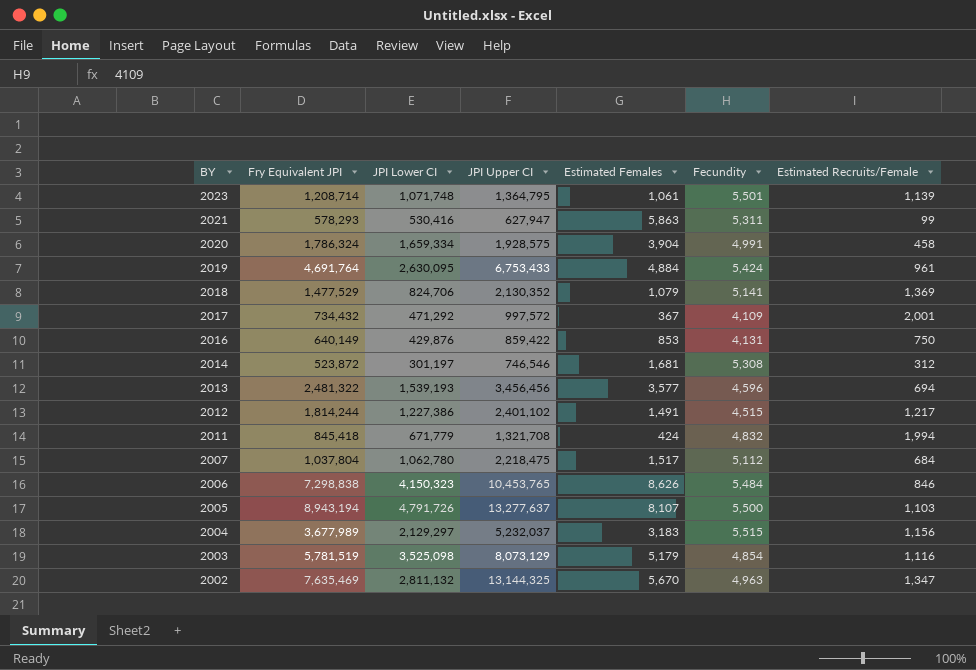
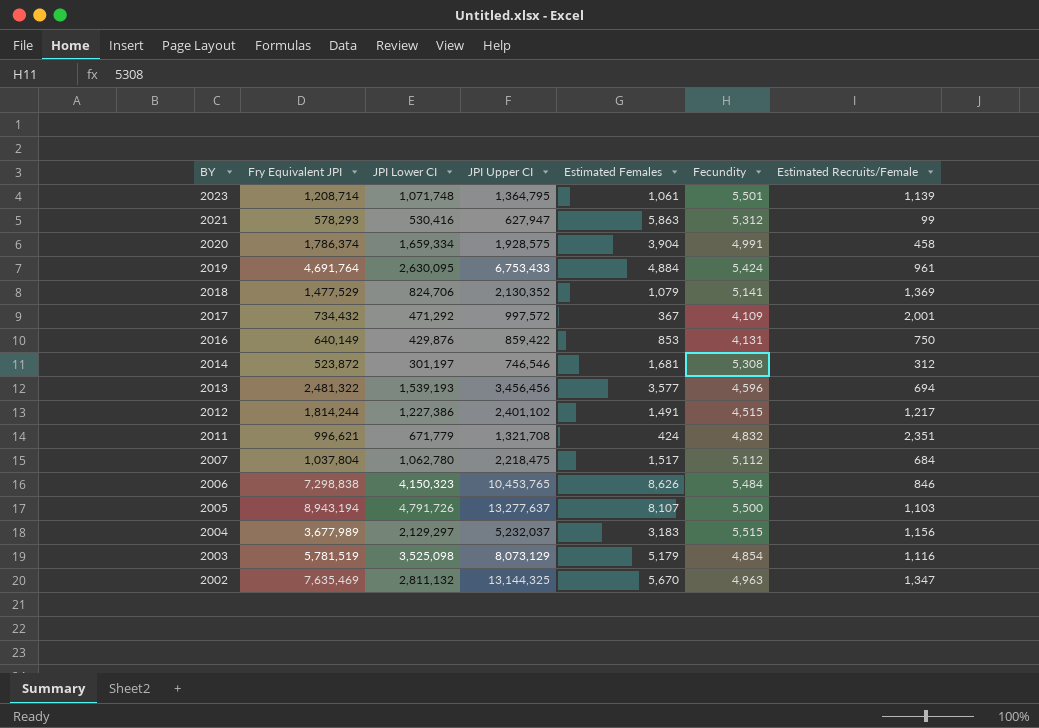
2021 | Fecundity: 5,311 -> 5,312
2020 | Fry Equivalent JPI: 1,786,324 -> 1,786,374
2011 | Fry Equivalent JPI: 845,418 -> 996,621
2011 | Estimated Recruits/Female: 1,994 -> 2,351

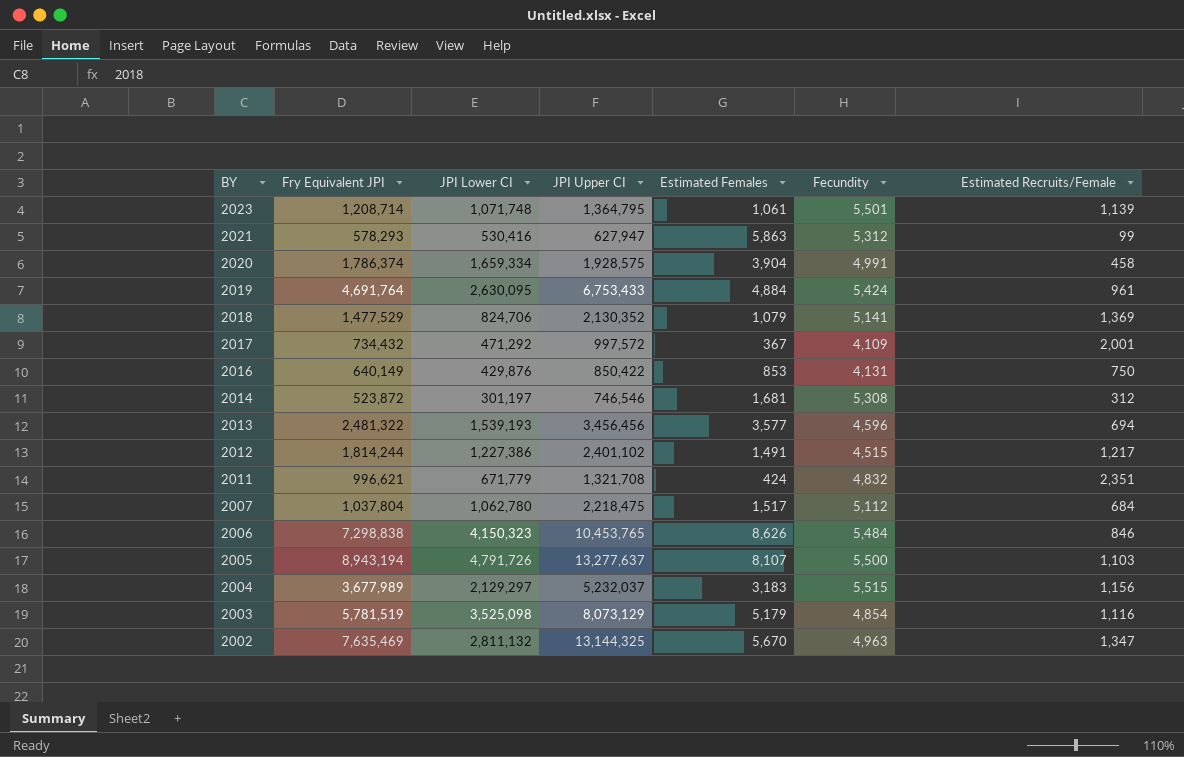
2016 | JPI Upper CI: 859,422 -> 850,422

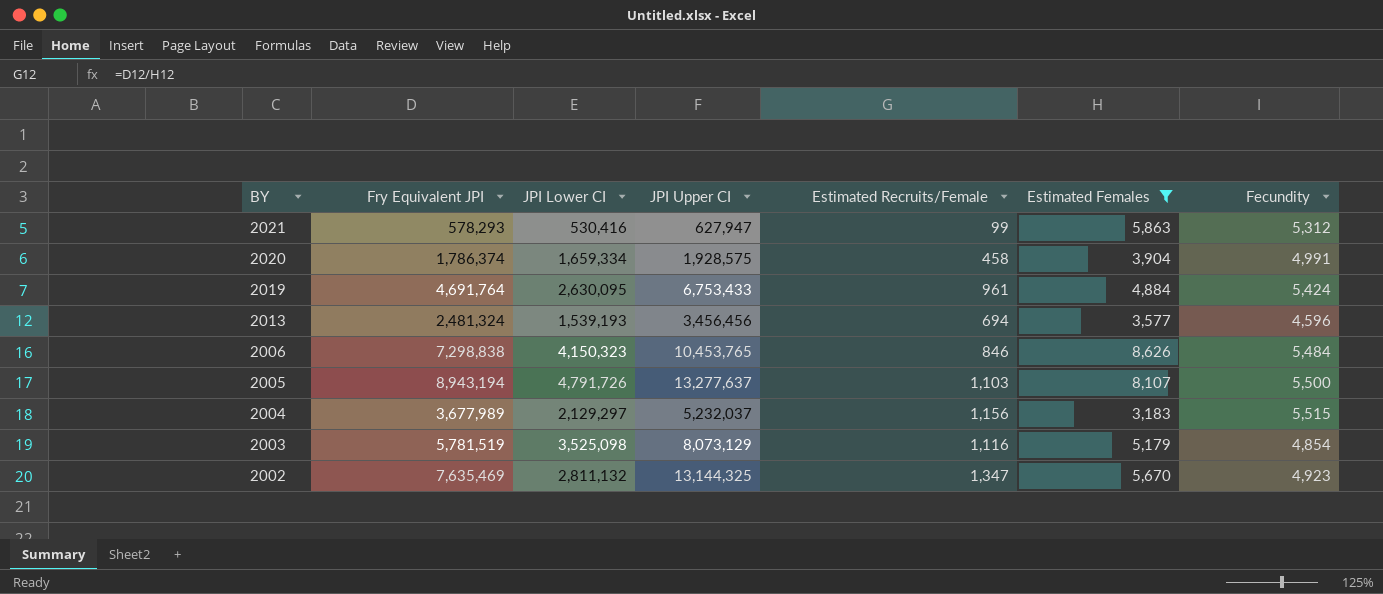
filter: none -> Estimated Females >= 3,183
column Estimated Recruits/Female | position: 7 -> 5
2013 | Fry Equivalent JPI: 2,481,322 -> 2,481,324
2002 | Fecundity: 4,963 -> 4,923

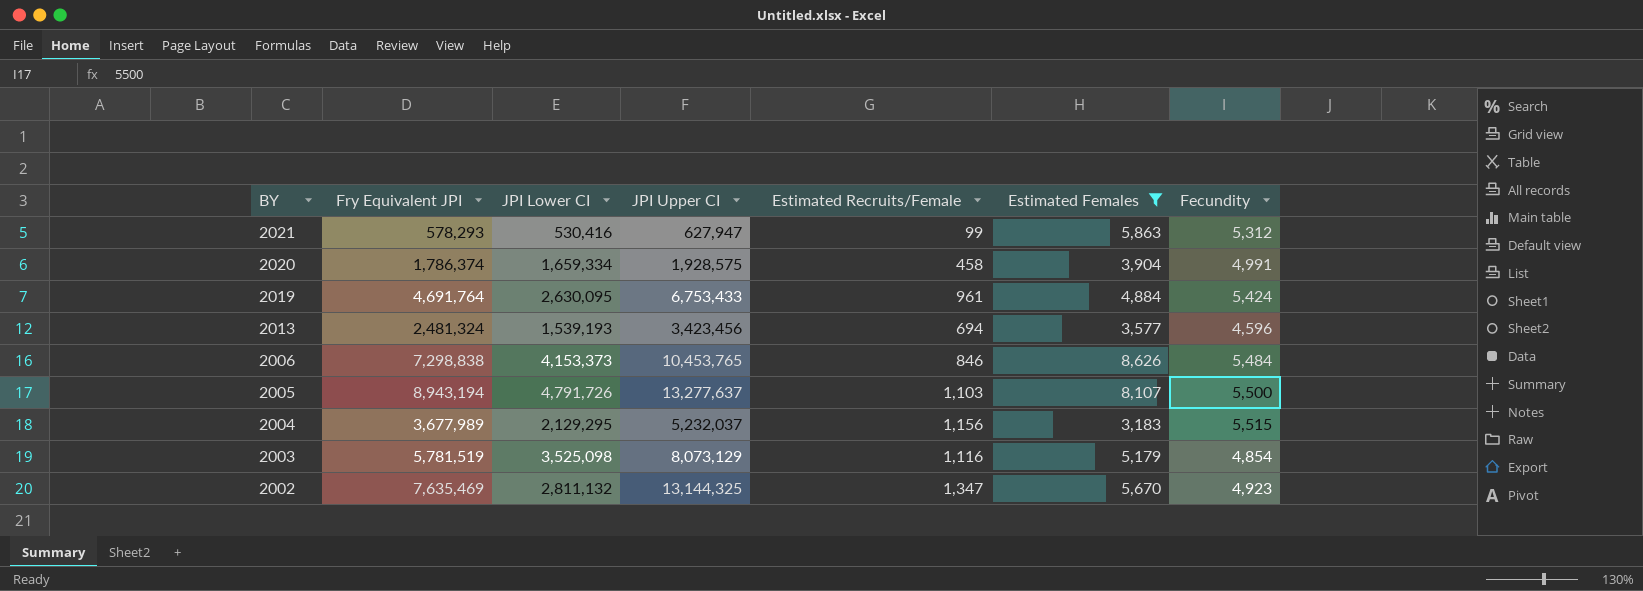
2013 | JPI Upper CI: 3,456,456 -> 3,423,456
2006 | JPI Lower CI: 4,150,323 -> 4,153,373
2004 | JPI Lower CI: 2,129,297 -> 2,129,295

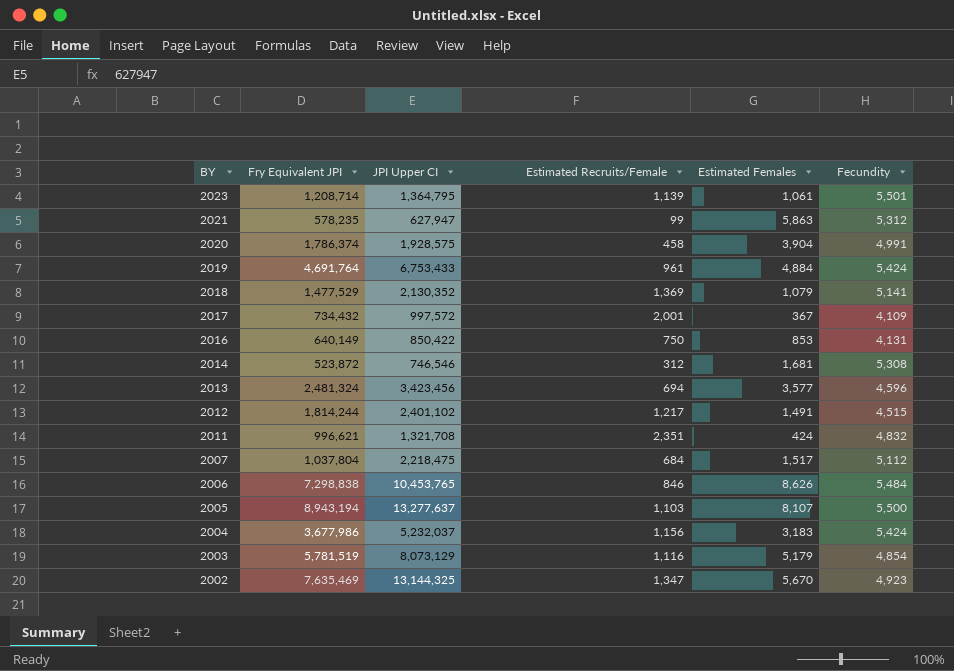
filter: Estimated Females >= 3,183 -> none
column JPI Lower CI | position: 3 -> none
2021 | Fry Equivalent JPI: 578,293 -> 578,235
2004 | Fry Equivalent JPI: 3,677,989 -> 3,677,986
2004 | Fecundity: 5,515 -> 5,424

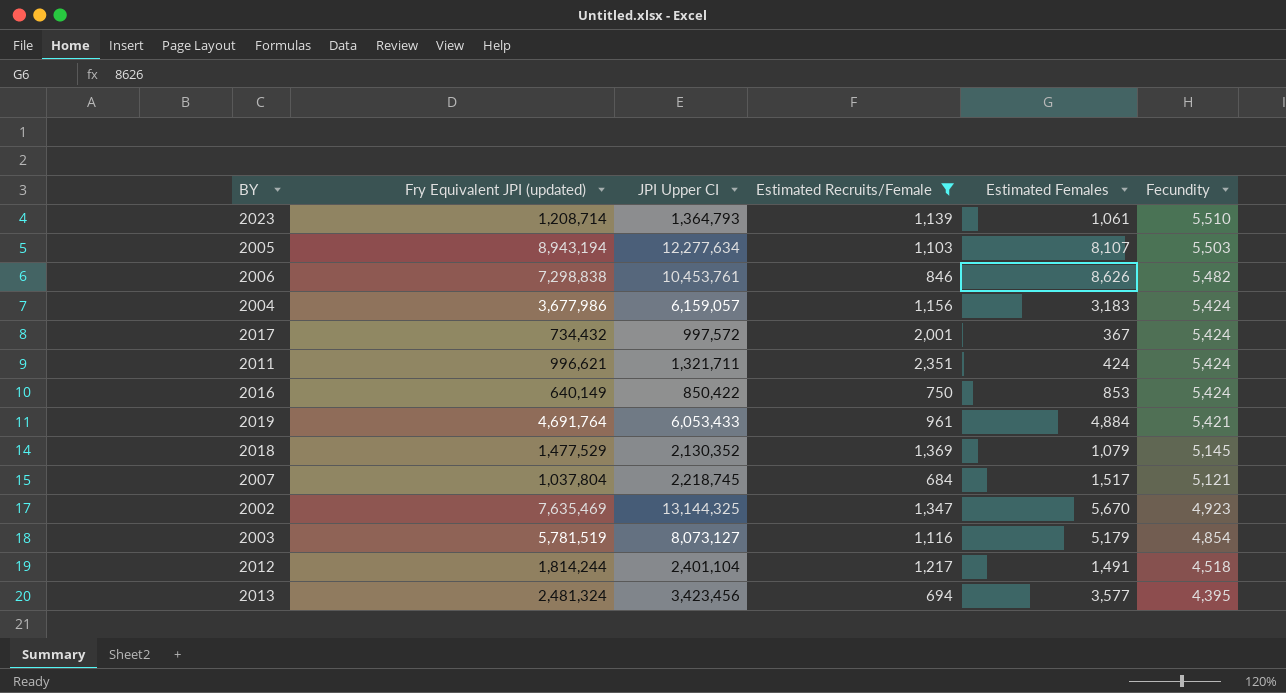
filter: none -> Estimated Recruits/Female >= 684
row order: BY descending -> Fecundity descending
column name: Fry Equivalent JPI -> Fry Equivalent JPI (updated)
2023 | JPI Upper CI: 1,364,795 -> 1,364,793
2023 | Fecundity: 5,501 -> 5,510
2005 | JPI Upper CI: 13,277,637 -> 12,277,634
2005 | Fecundity: 5,500 -> 5,503
2006 | JPI Upper CI: 10,453,765 -> 10,453,761
2006 | Fecundity: 5,484 -> 5,482
2004 | JPI Upper CI: 5,232,037 -> 6,159,057
2017 | Fecundity: 4,109 -> 5,424
2011 | JPI Upper CI: 1,321,708 -> 1,321,711
2011 | Fecundity: 4,832 -> 5,424
2016 | Fecundity: 4,131 -> 5,424
2019 | JPI Upper CI: 6,753,433 -> 6,053,433
2019 | Fecundity: 5,424 -> 5,421
2018 | Fecundity: 5,141 -> 5,145
2007 | JPI Upper CI: 2,218,475 -> 2,218,745
2007 | Fecundity: 5,112 -> 5,121
2003 | JPI Upper CI: 8,073,129 -> 8,073,127
2012 | JPI Upper CI: 2,401,102 -> 2,401,104
2012 | Fecundity: 4,515 -> 4,518
2013 | Fecundity: 4,596 -> 4,395

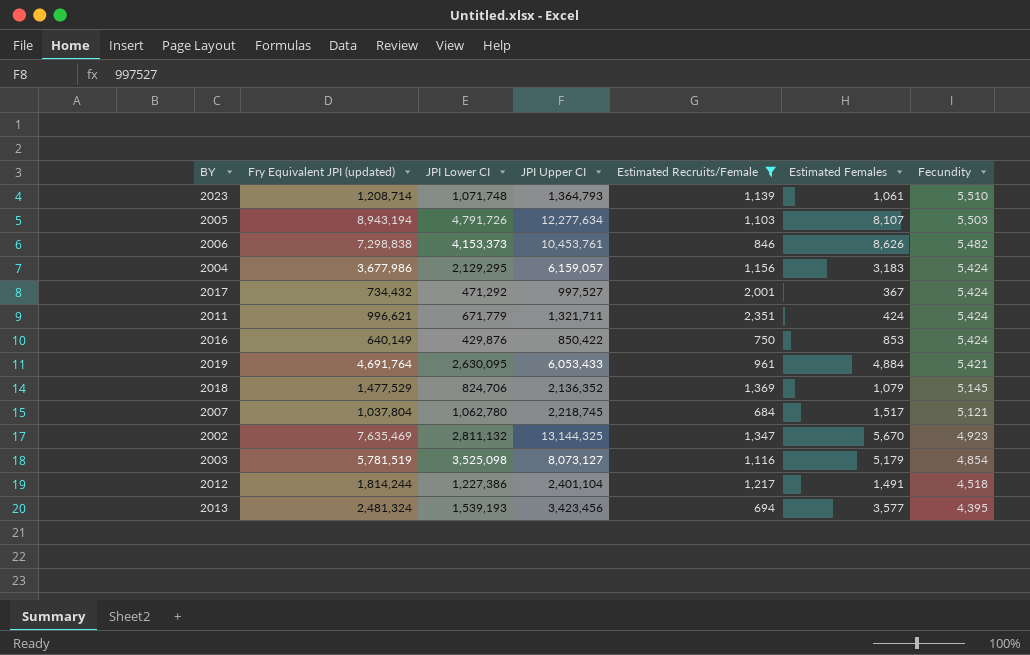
column JPI Lower CI | position: none -> 3
2017 | JPI Upper CI: 997,572 -> 997,527
2018 | JPI Upper CI: 2,130,352 -> 2,136,352

